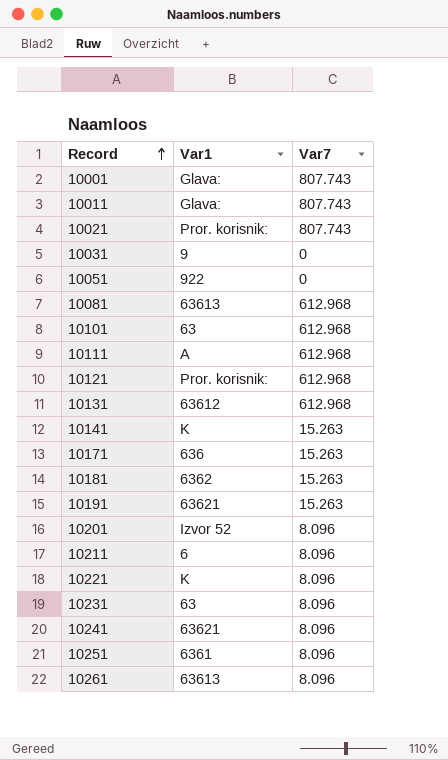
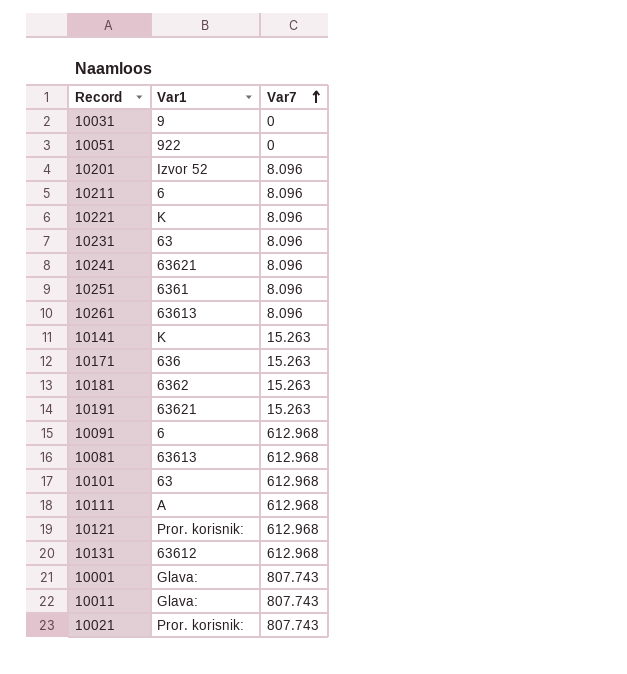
row order: Record ascending -> Var7 ascending
row 10091: none -> 6 | 612.968

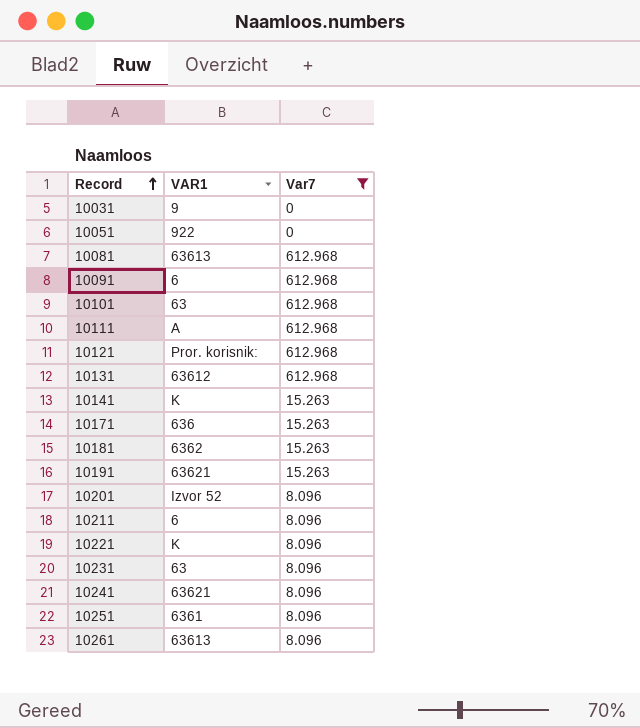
filter: none -> Var7 != 807.743
row order: Var7 ascending -> Record ascending
column name: Var1 -> VAR1

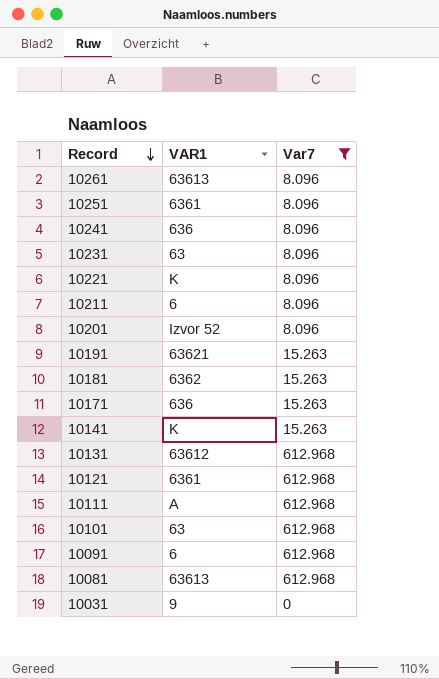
row order: Record ascending -> Record descending
row 10051: 922 | 0 -> none
10241 | VAR1: 63621 -> 636
10121 | VAR1: Pror. korisnik: -> 6361

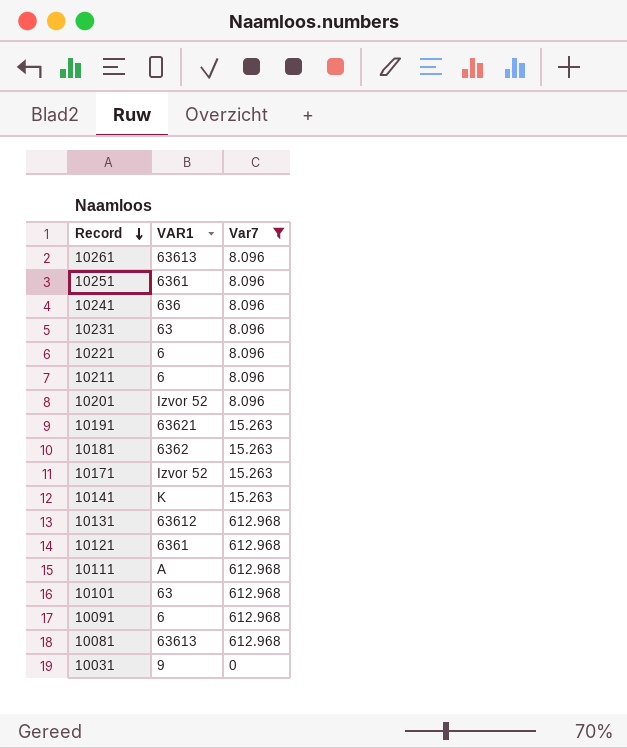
10221 | VAR1: K -> 6
10171 | VAR1: 636 -> Izvor 52

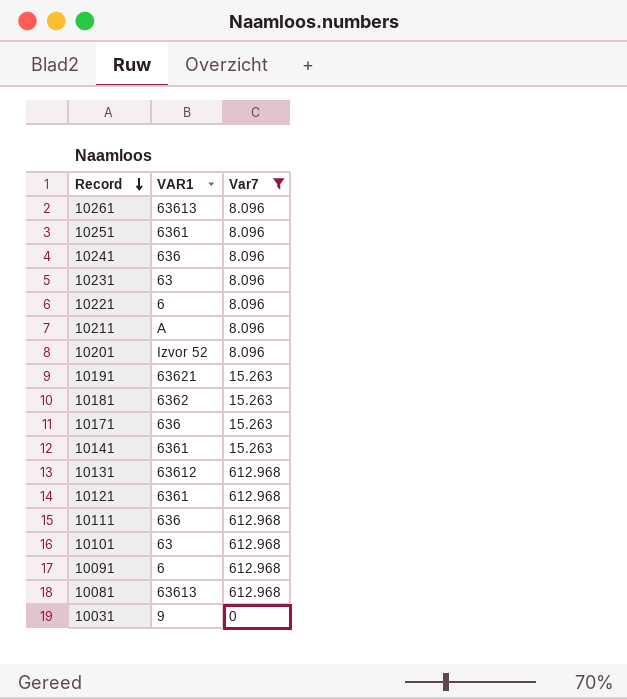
10211 | VAR1: 6 -> A
10171 | VAR1: Izvor 52 -> 636
10141 | VAR1: K -> 6361
10111 | VAR1: A -> 636

